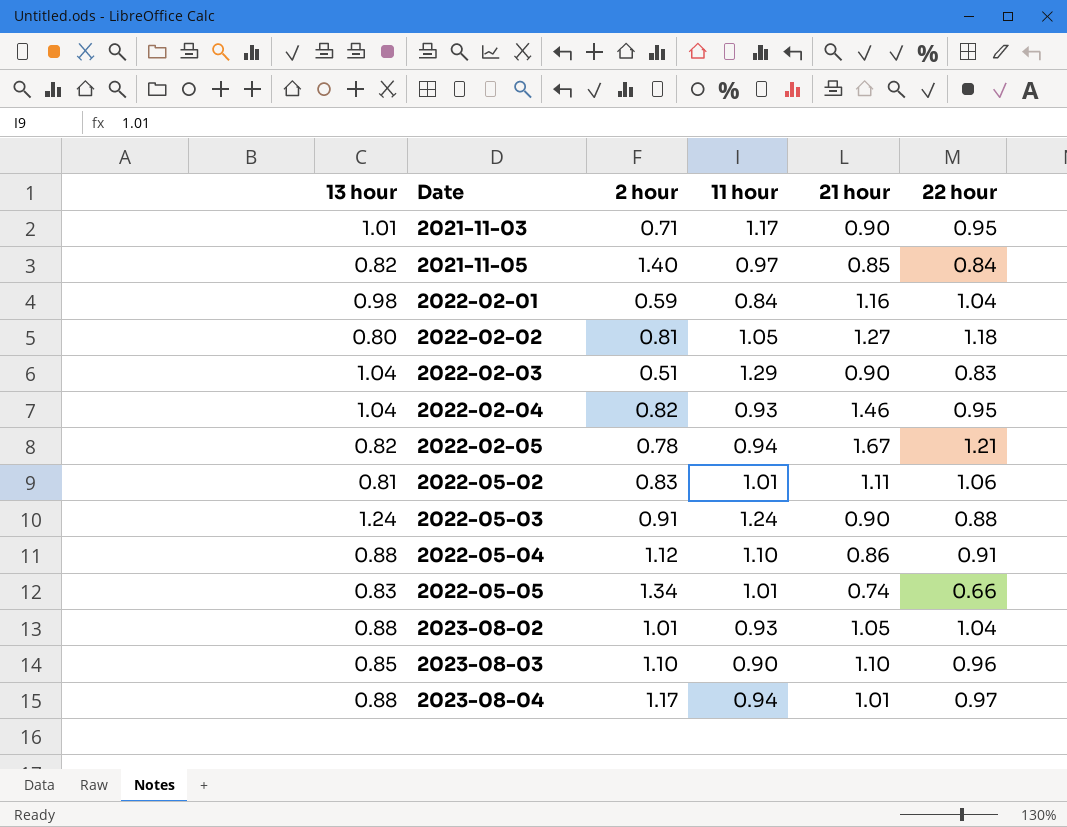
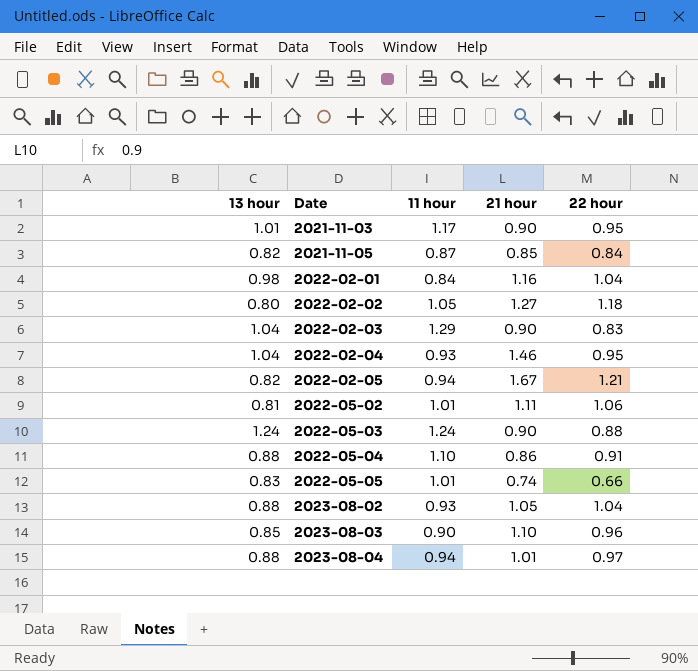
column 2 hour | position: 3 -> none
2021-11-05 | 11 hour: 0.97 -> 0.87

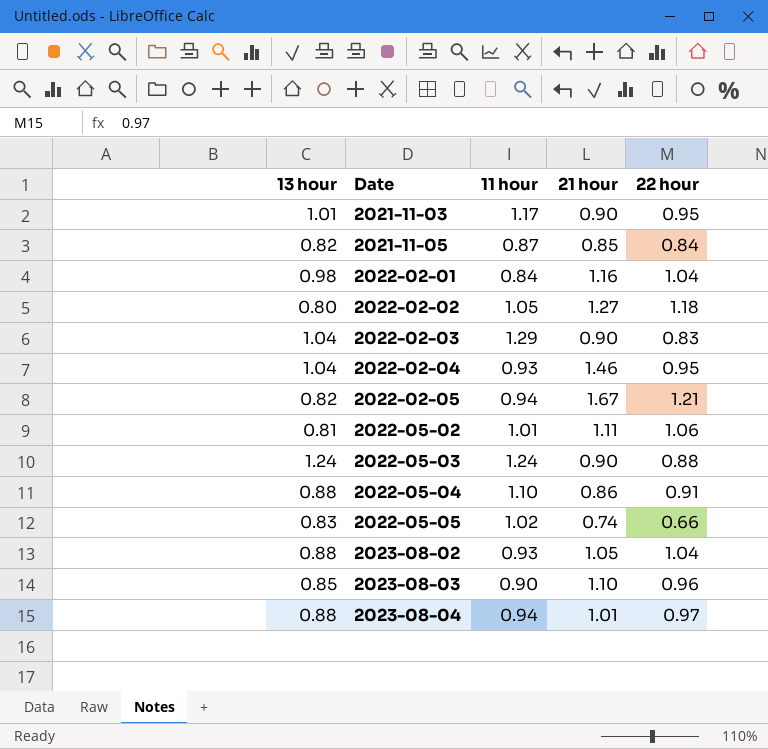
2022-05-05 | 11 hour: 1.01 -> 1.02

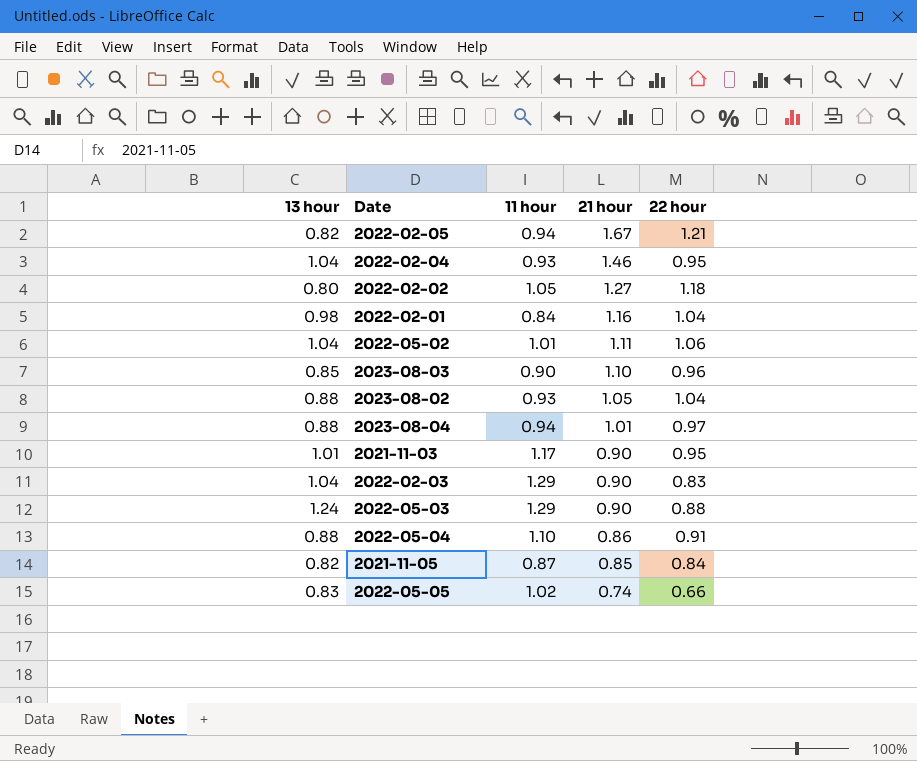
row order: Date ascending -> 21 hour descending
2022-05-02 | 13 hour: 0.81 -> 1.04
2022-05-03 | 11 hour: 1.24 -> 1.29

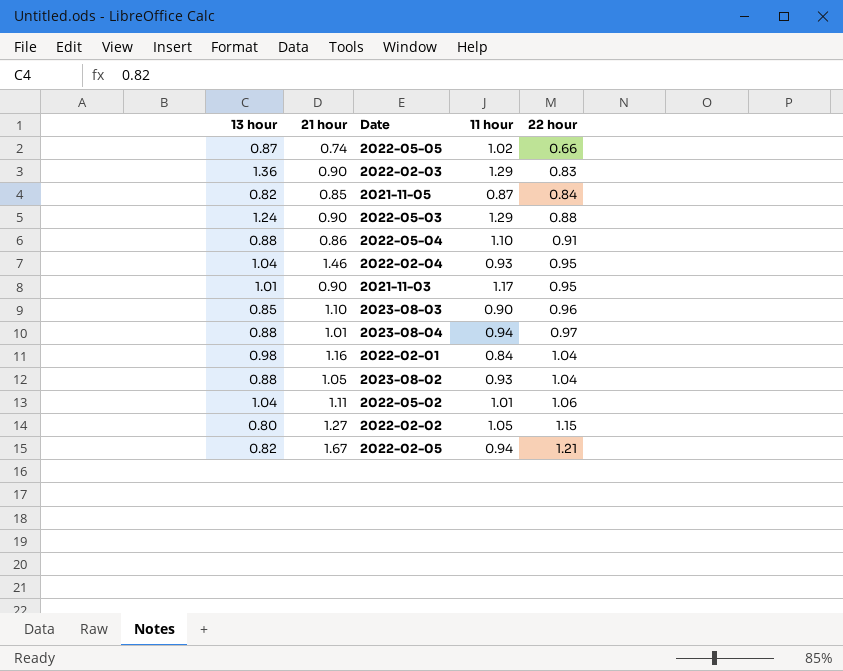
row order: 21 hour descending -> 22 hour ascending
column 21 hour | position: 4 -> 2
2022-05-05 | 13 hour: 0.83 -> 0.87
2022-02-03 | 13 hour: 1.04 -> 1.36
2022-02-02 | 22 hour: 1.18 -> 1.15

